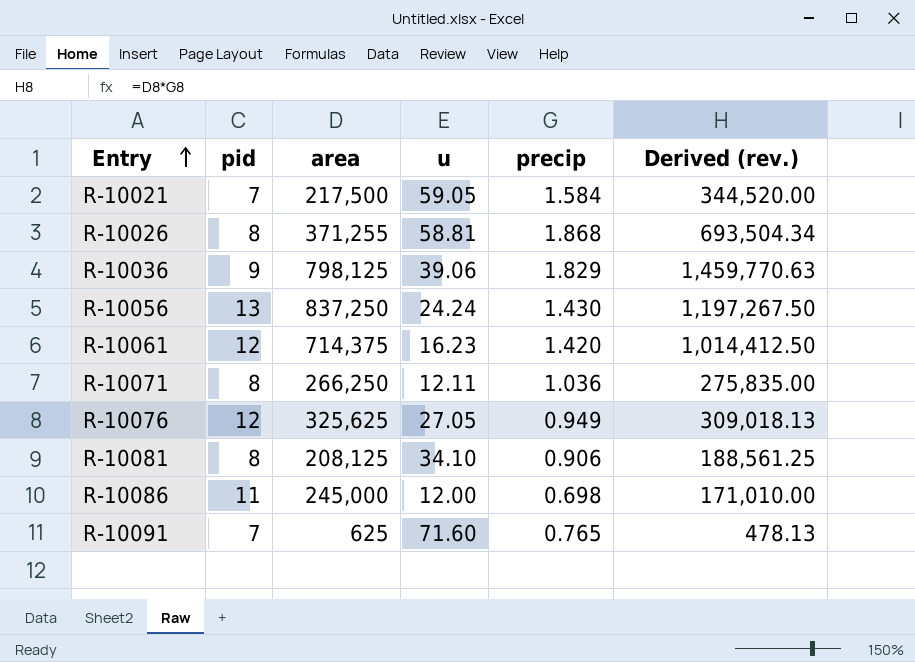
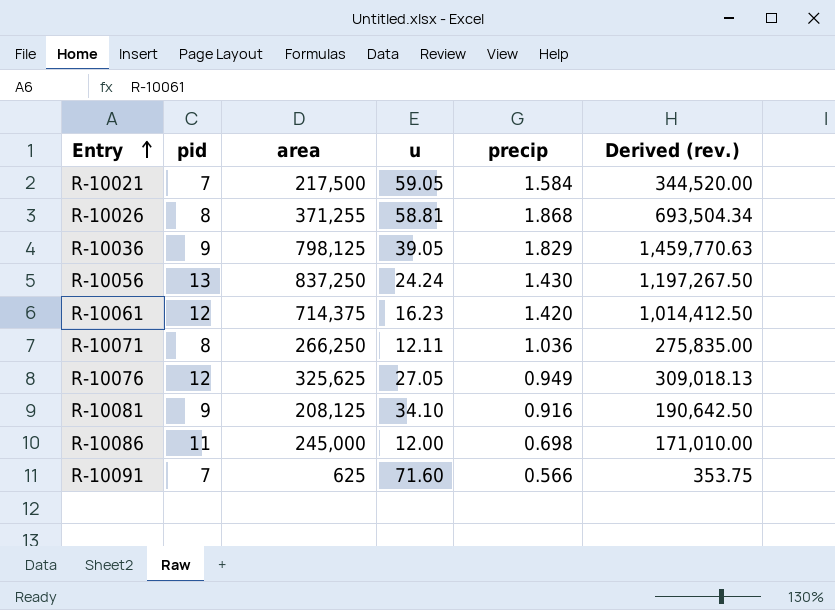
R-10036 | u: 39.06 -> 39.05
R-10081 | pid: 8 -> 9
R-10081 | precip: 0.906 -> 0.916
R-10081 | Derived (rev.): 188,561.25 -> 190,642.50
R-10091 | precip: 0.765 -> 0.566
R-10091 | Derived (rev.): 478.13 -> 353.75

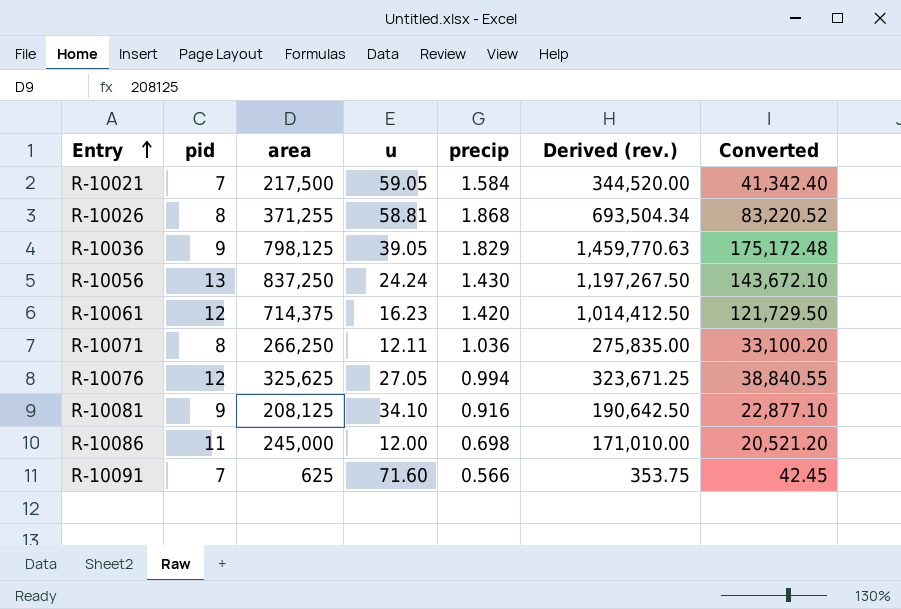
column Converted | formula: none -> [Derived (rev.)] * 0.12
R-10076 | precip: 0.949 -> 0.994
R-10076 | Derived (rev.): 309,018.13 -> 323,671.25

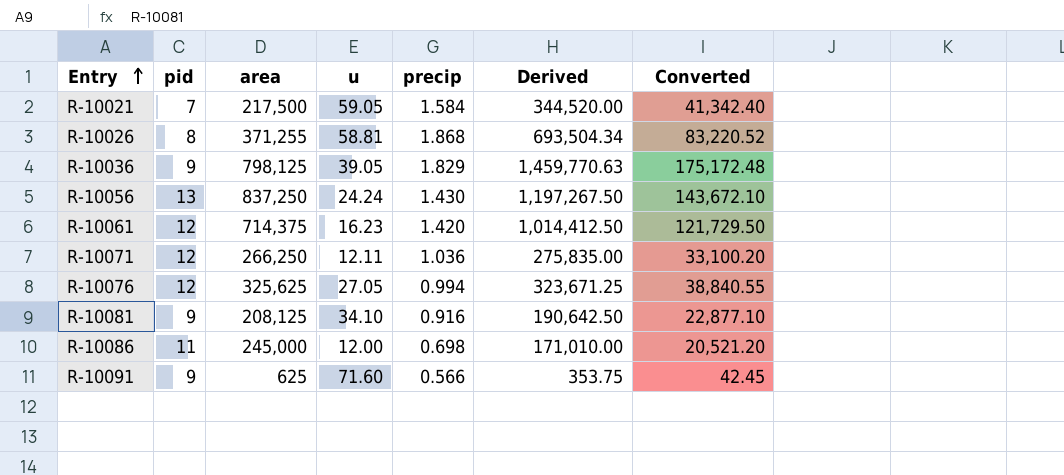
column name: Derived (rev.) -> Derived
R-10071 | pid: 8 -> 12
R-10091 | pid: 7 -> 9

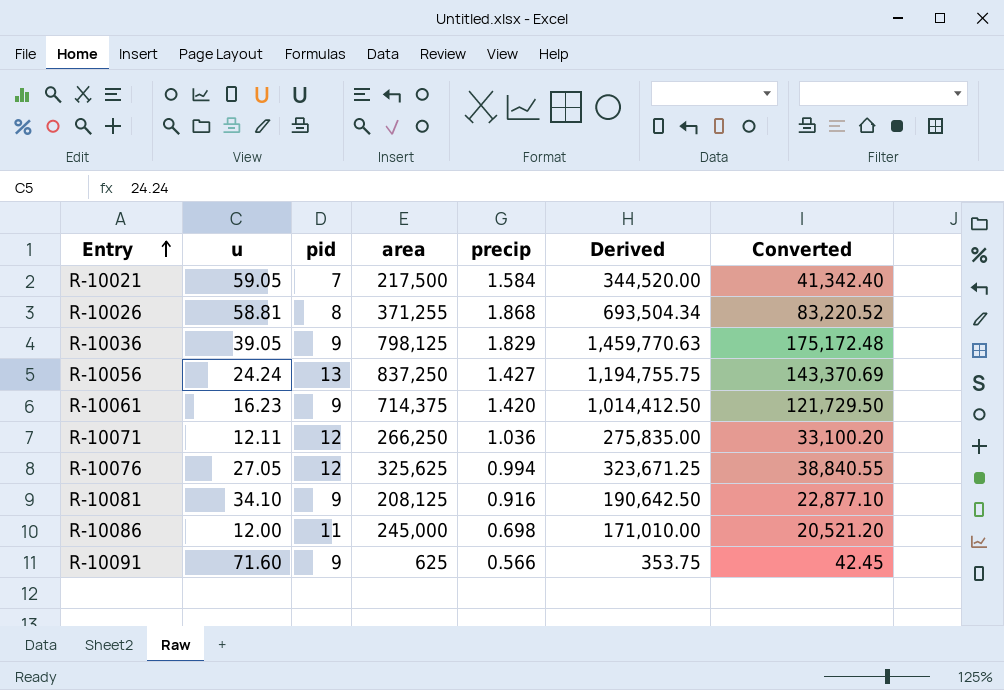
column u | position: 4 -> 2
R-10056 | precip: 1.430 -> 1.427
R-10056 | Derived: 1,197,267.50 -> 1,194,755.75
R-10056 | Converted: 143,672.10 -> 143,370.69
R-10061 | pid: 12 -> 9

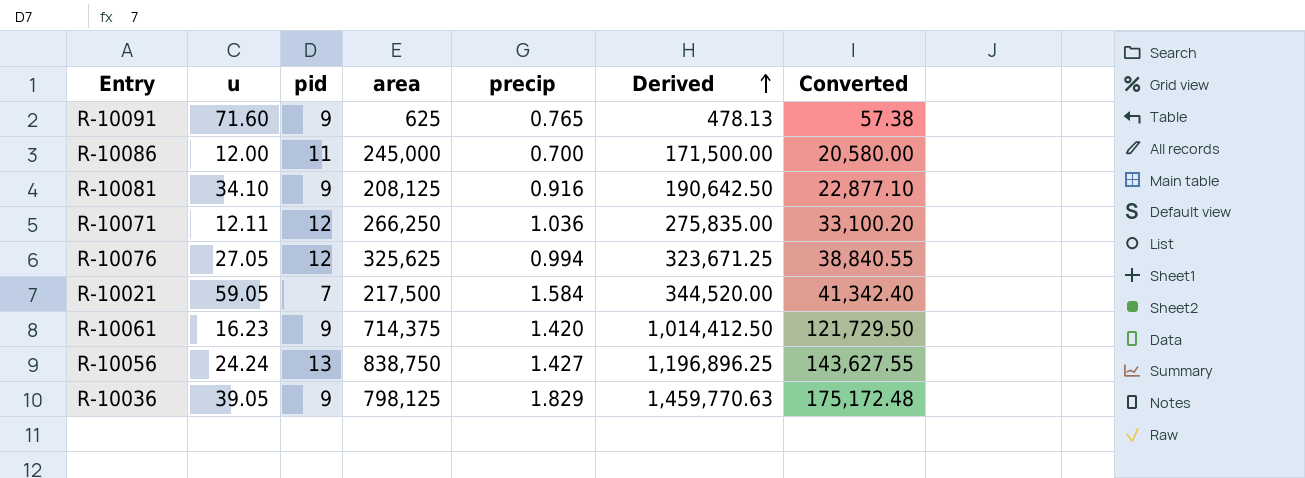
row order: Entry ascending -> Derived ascending
row R-10026: 58.81 | 8 | 371,255 | 1.868 | 693,504.34 | 83,220.52 -> none
R-10091 | precip: 0.566 -> 0.765
R-10091 | Derived: 353.75 -> 478.13
R-10091 | Converted: 42.45 -> 57.38
R-10086 | precip: 0.698 -> 0.700
R-10086 | Derived: 171,010.00 -> 171,500.00
R-10086 | Converted: 20,521.20 -> 20,580.00
R-10056 | area: 837,250 -> 838,750
R-10056 | Derived: 1,194,755.75 -> 1,196,896.25
R-10056 | Converted: 143,370.69 -> 143,627.55

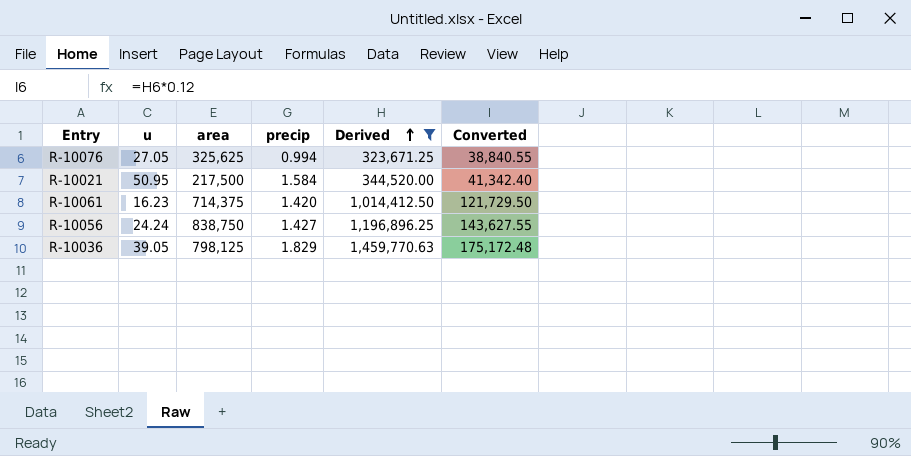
filter: none -> Derived >= 323,671.25
column pid | position: 3 -> none
R-10021 | u: 59.05 -> 50.95

